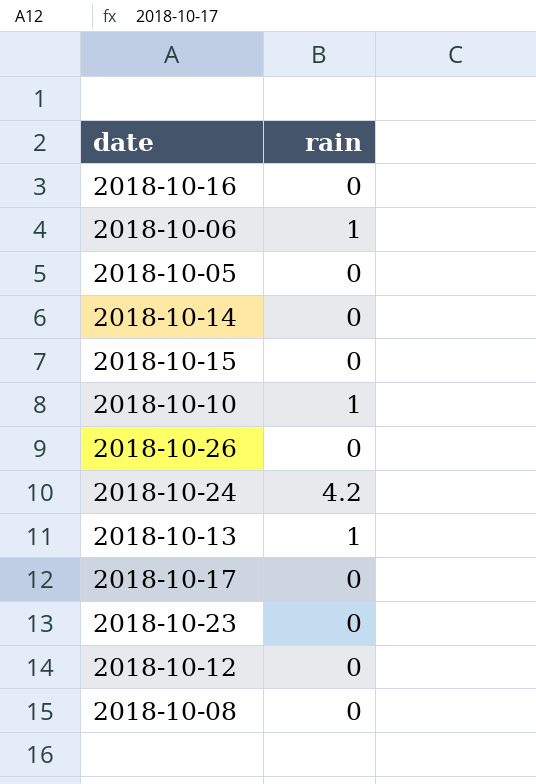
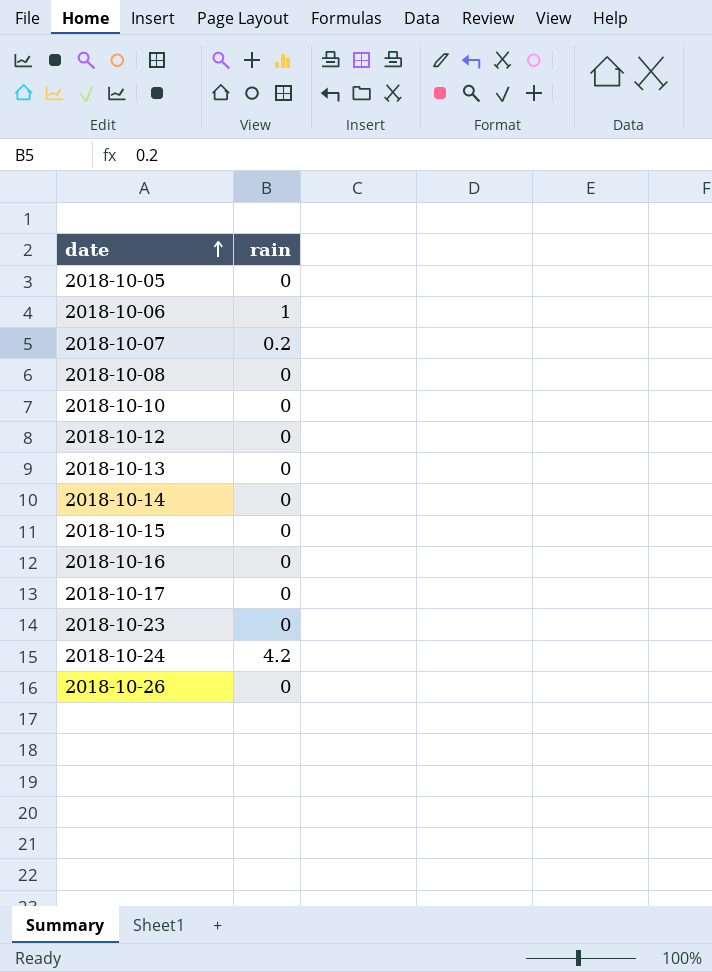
row order: none -> date ascending
row 2018-10-07: none -> 0.2
2018-10-10 | rain: 1 -> 0
2018-10-13 | rain: 1 -> 0

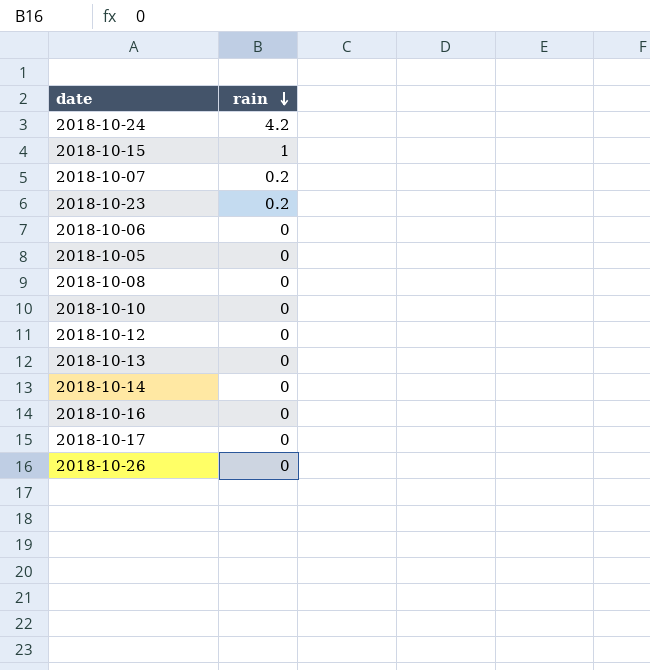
row order: date ascending -> rain descending
2018-10-15 | rain: 0 -> 1
2018-10-23 | rain: 0 -> 0.2
2018-10-06 | rain: 1 -> 0

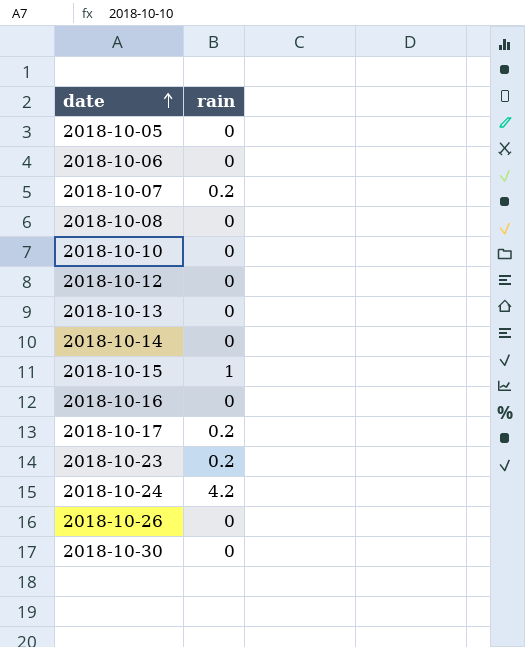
row order: rain descending -> date ascending
2018-10-17 | rain: 0 -> 0.2
row 2018-10-30: none -> 0

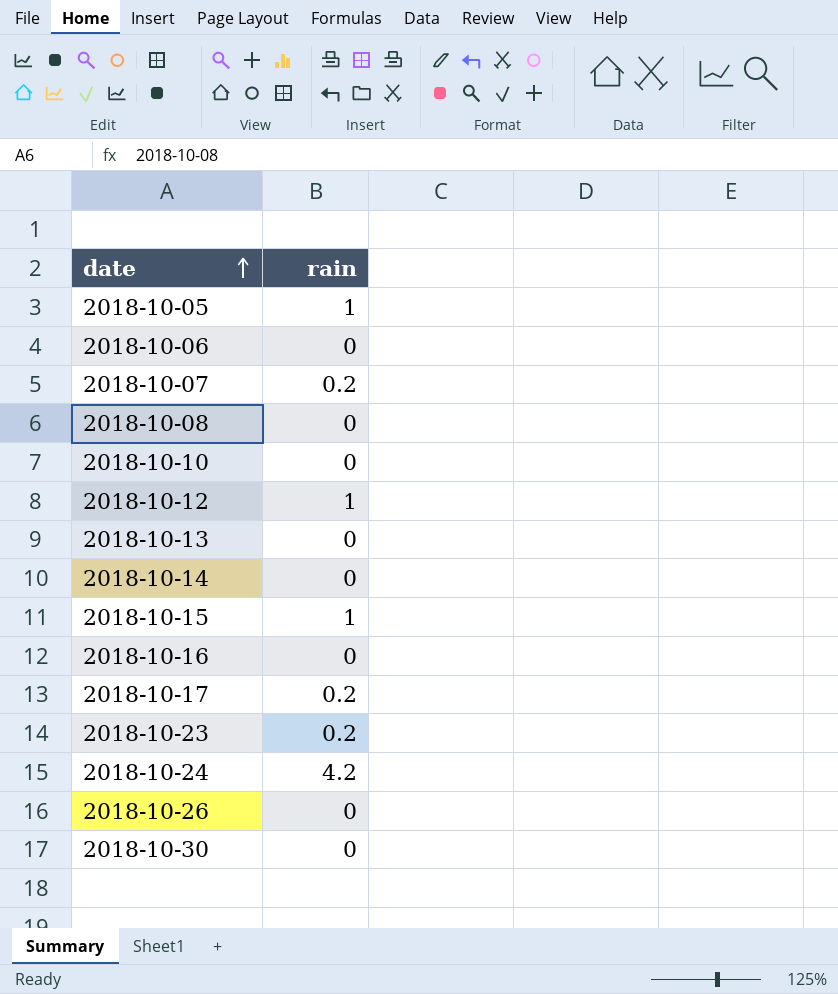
2018-10-05 | rain: 0 -> 1
2018-10-12 | rain: 0 -> 1

